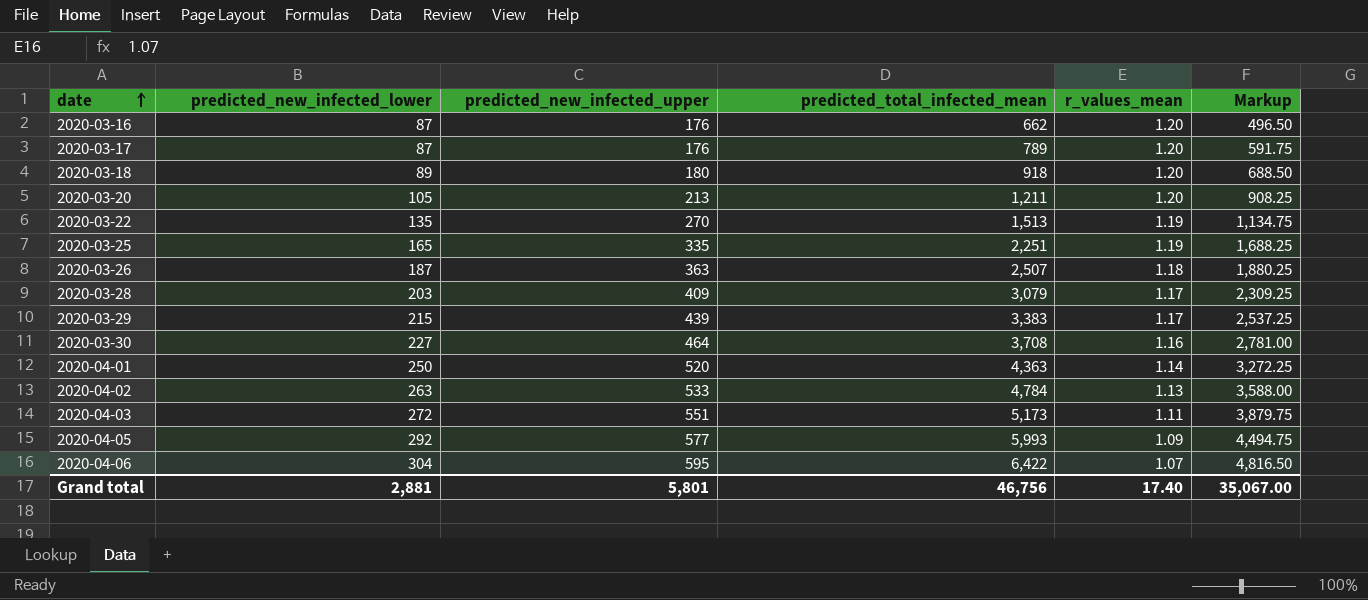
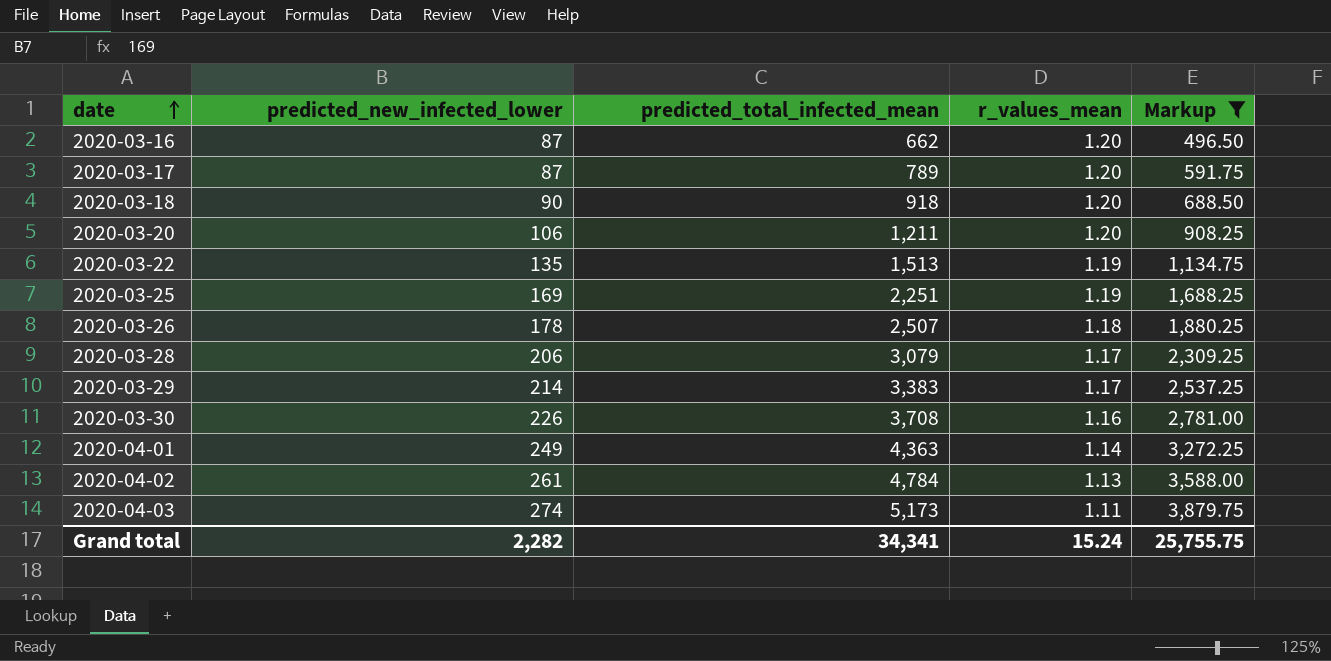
filter: none -> Markup <= 3,879.75
column predicted_new_infected_upper | position: 3 -> none
2020-03-18 | predicted_new_infected_lower: 89 -> 90
2020-03-20 | predicted_new_infected_lower: 105 -> 106
2020-03-25 | predicted_new_infected_lower: 165 -> 169
2020-03-26 | predicted_new_infected_lower: 187 -> 178
2020-03-28 | predicted_new_infected_lower: 203 -> 206
2020-03-29 | predicted_new_infected_lower: 215 -> 214
2020-03-30 | predicted_new_infected_lower: 227 -> 226
2020-04-01 | predicted_new_infected_lower: 250 -> 249
2020-04-02 | predicted_new_infected_lower: 263 -> 261
2020-04-03 | predicted_new_infected_lower: 272 -> 274
Grand total | predicted_new_infected_lower: 2,881 -> 2,282
Grand total | predicted_total_infected_mean: 46,756 -> 34,341
Grand total | r_values_mean: 17.40 -> 15.24
Grand total | Markup: 35,067.00 -> 25,755.75

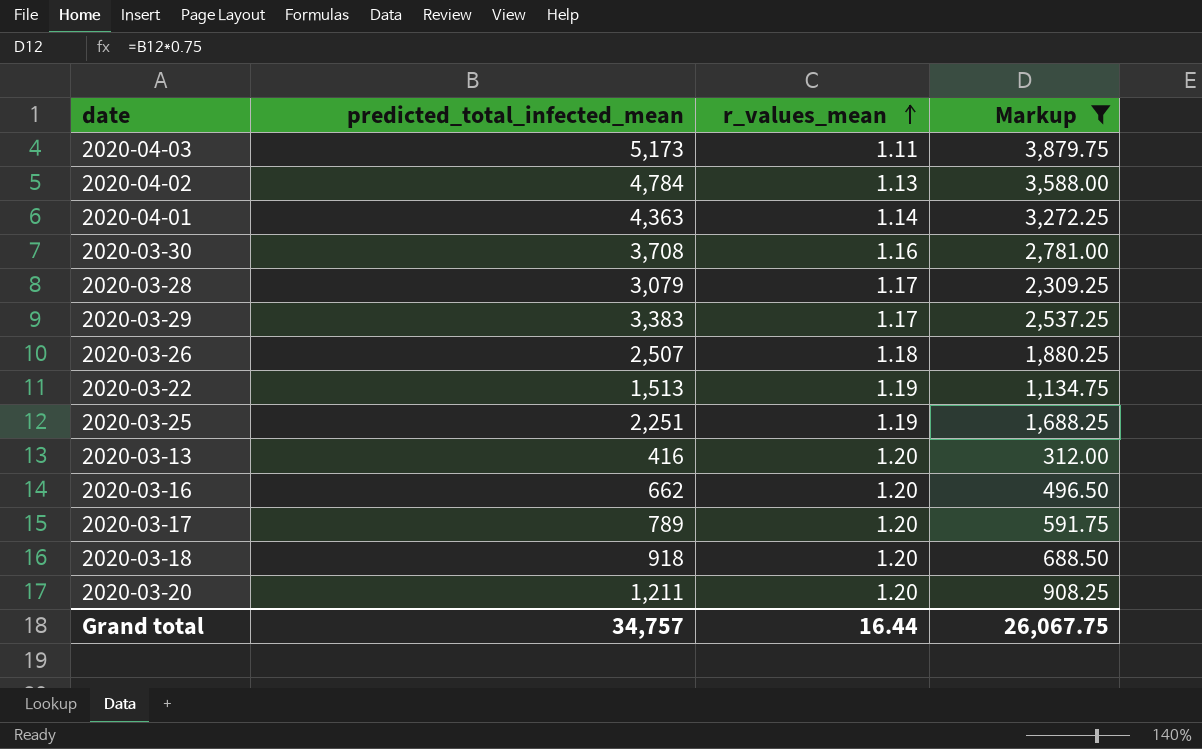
row order: date ascending -> r_values_mean ascending
column predicted_new_infected_lower | position: 2 -> none
row 2020-03-13: none -> 416 | 1.20 | 312.00
Grand total | predicted_total_infected_mean: 34,341 -> 34,757
Grand total | r_values_mean: 15.24 -> 16.44
Grand total | Markup: 25,755.75 -> 26,067.75

